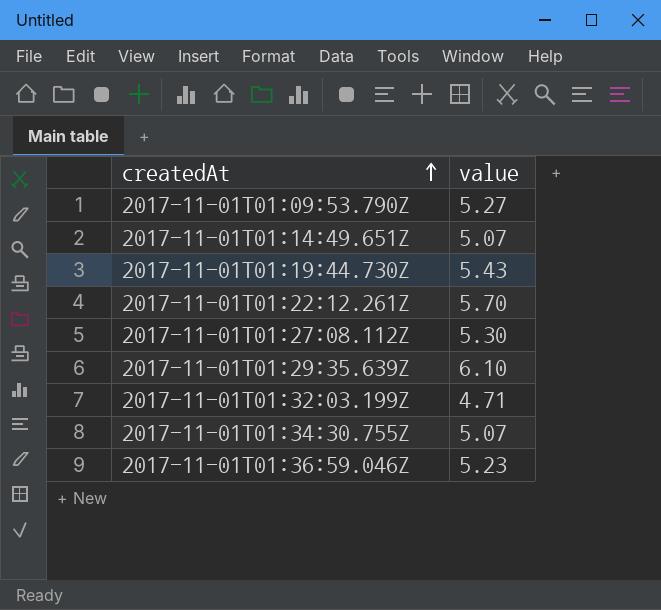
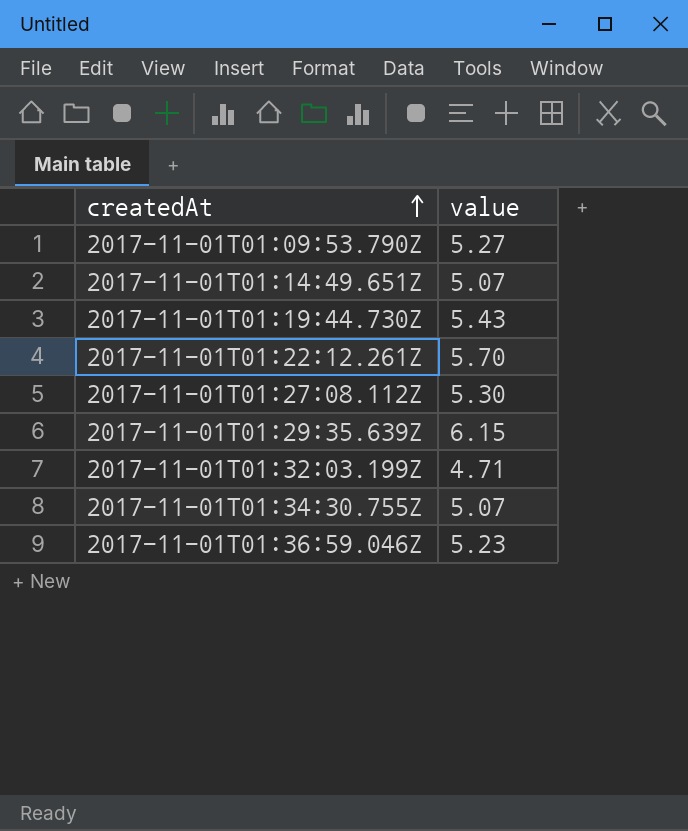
2017-11-01T01:29:35.639Z | value: 6.10 -> 6.15

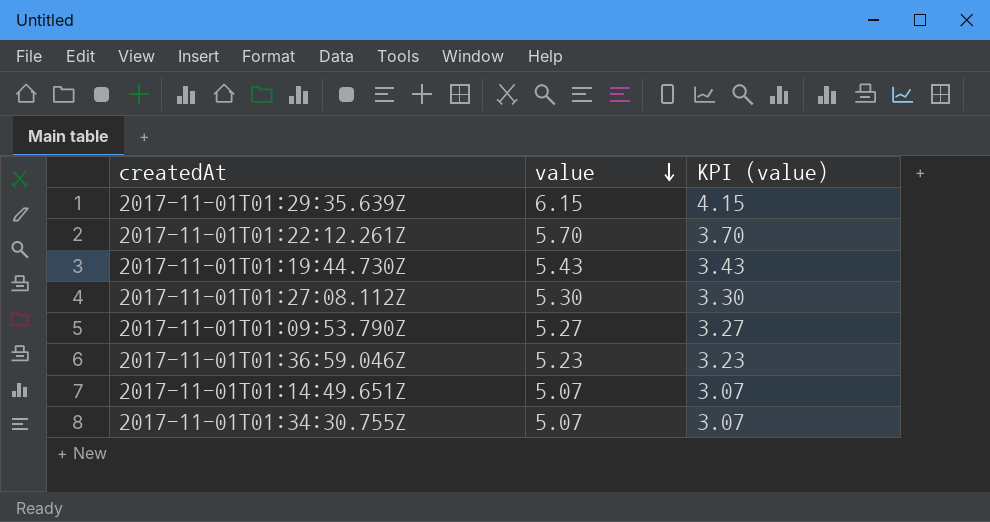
row order: createdAt ascending -> value descending
column KPI (value) | formula: none -> [value] - 2
row 2017-11-01T01:32:03.199Z: 4.71 -> none

